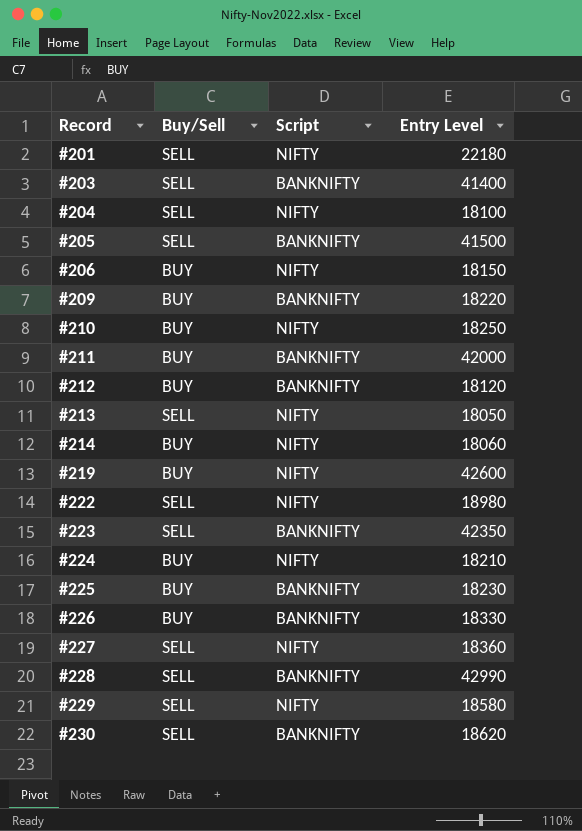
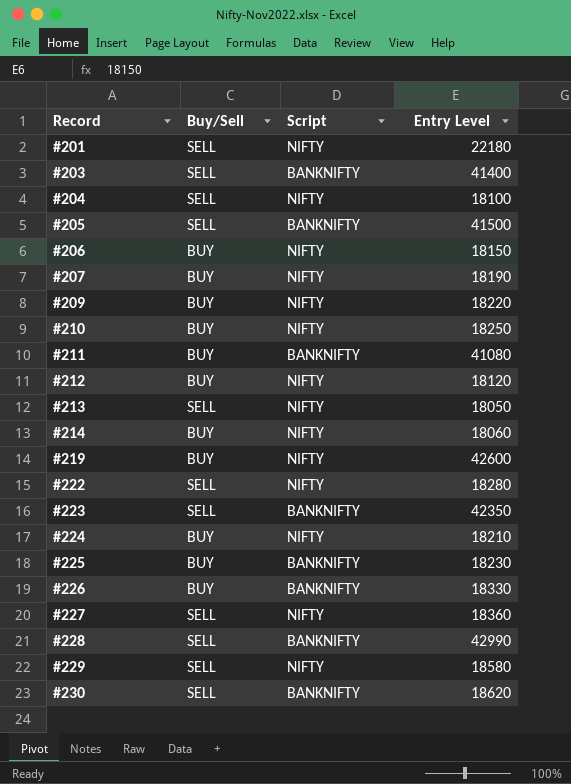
row #207: none -> BUY | NIFTY | 18190
#209 | Script: BANKNIFTY -> NIFTY
#211 | Entry Level: 42000 -> 41080
#212 | Script: BANKNIFTY -> NIFTY
#222 | Entry Level: 18980 -> 18280

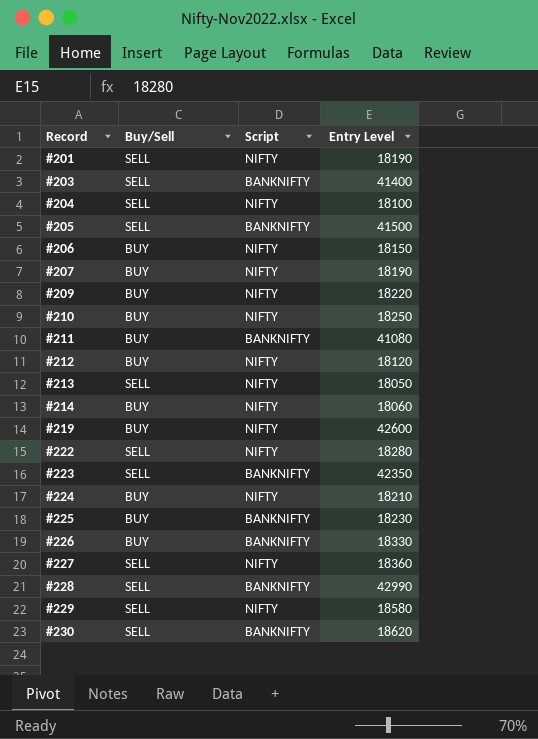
#201 | Entry Level: 22180 -> 18190

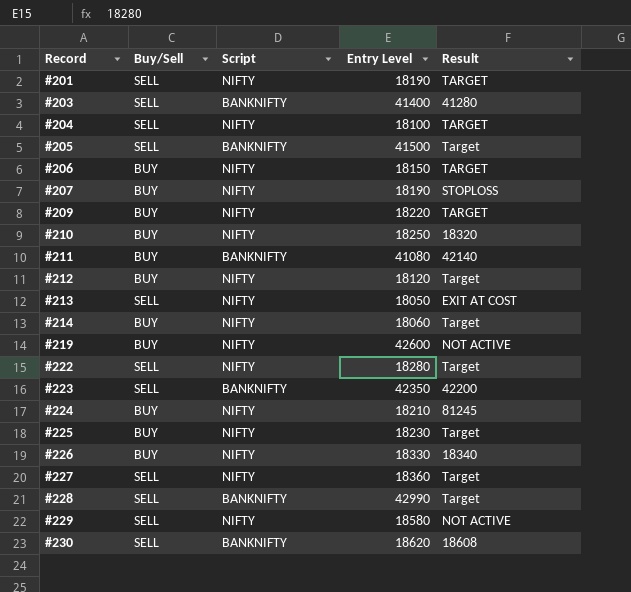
column Result | position: none -> 5
#225 | Script: BANKNIFTY -> NIFTY
#226 | Script: BANKNIFTY -> NIFTY

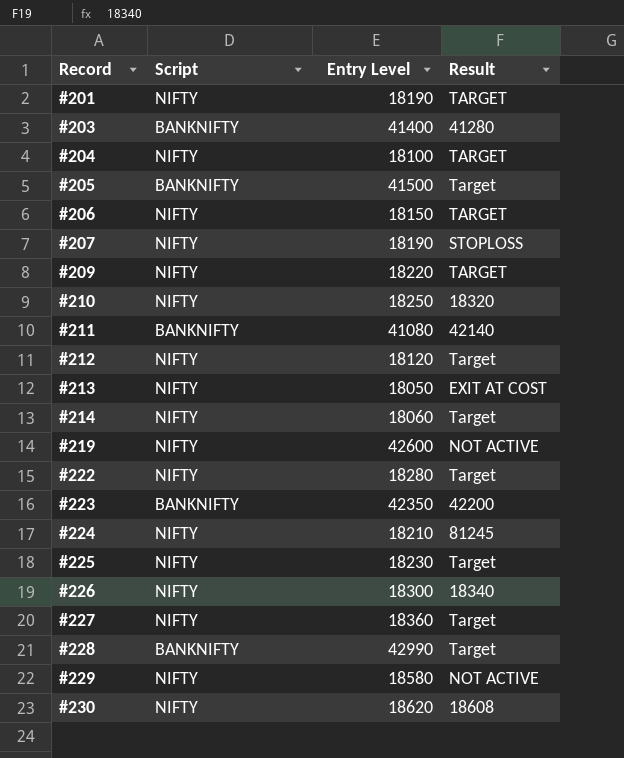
column Buy/Sell | position: 2 -> none
#226 | Entry Level: 18330 -> 18300
#230 | Script: BANKNIFTY -> NIFTY

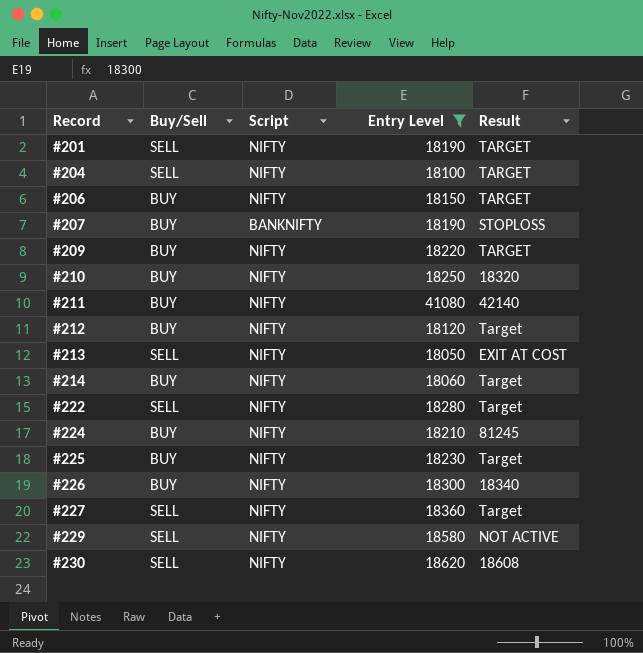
filter: none -> Entry Level <= 41080
column Buy/Sell | position: none -> 2
#207 | Script: NIFTY -> BANKNIFTY
#211 | Script: BANKNIFTY -> NIFTY

